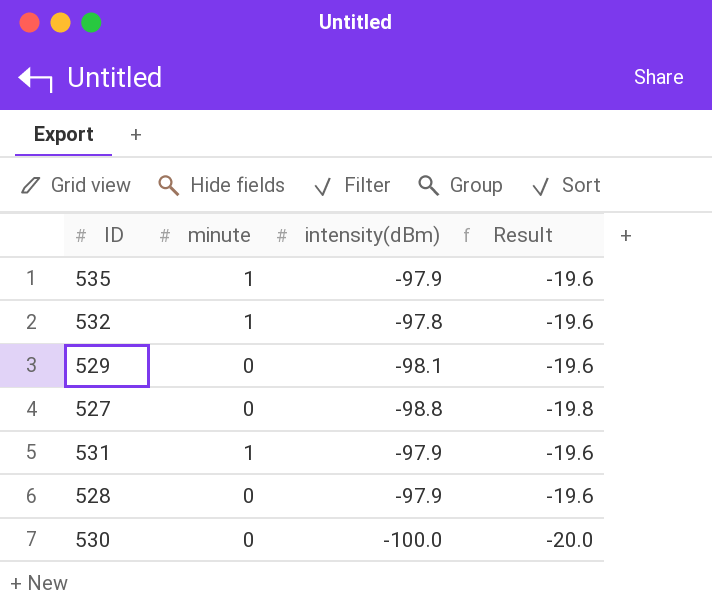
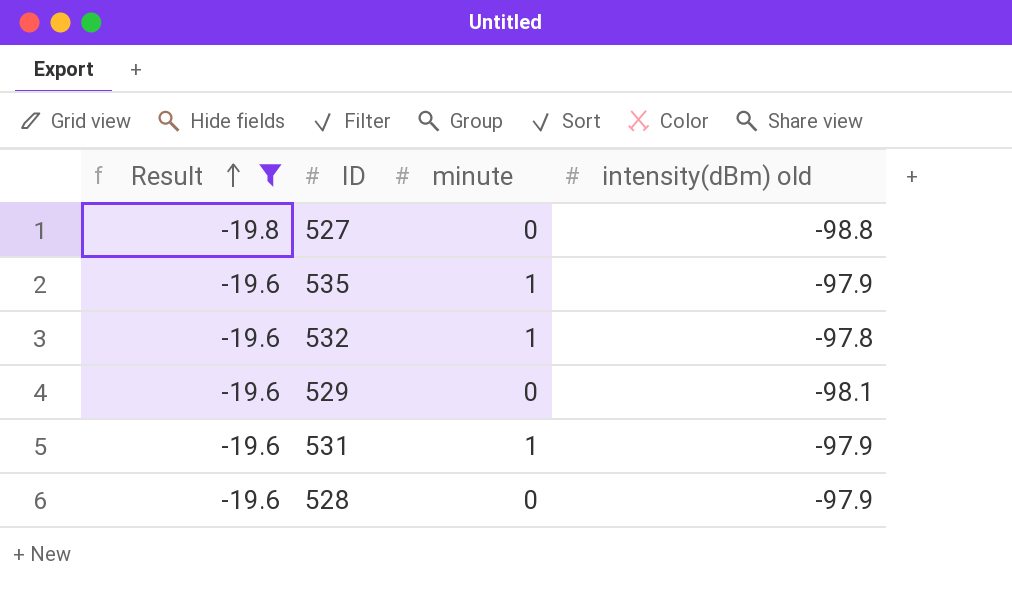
filter: none -> Result != -20.0
row order: none -> Result ascending
column Result | position: 4 -> 1
column name: intensity(dBm) -> intensity(dBm) old

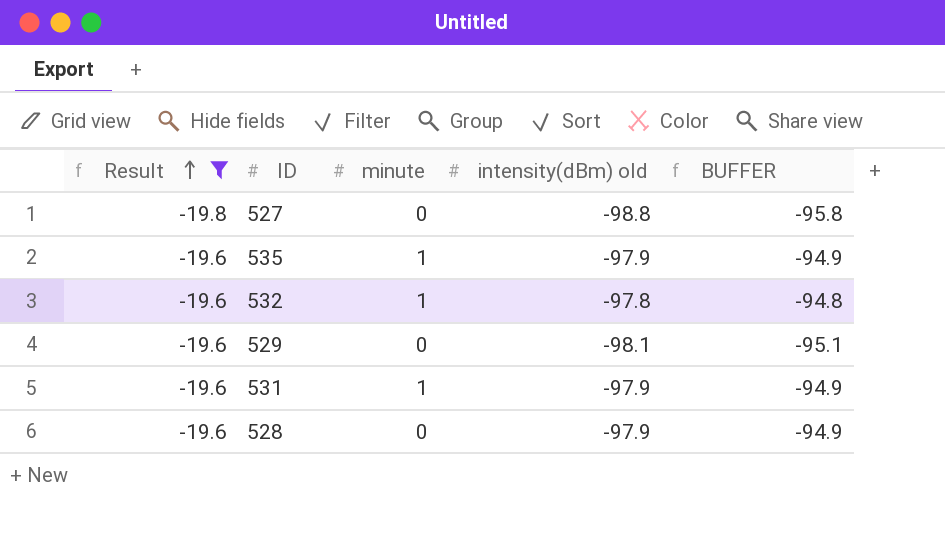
column BUFFER | formula: none -> [intensity(dBm) old] + 3

